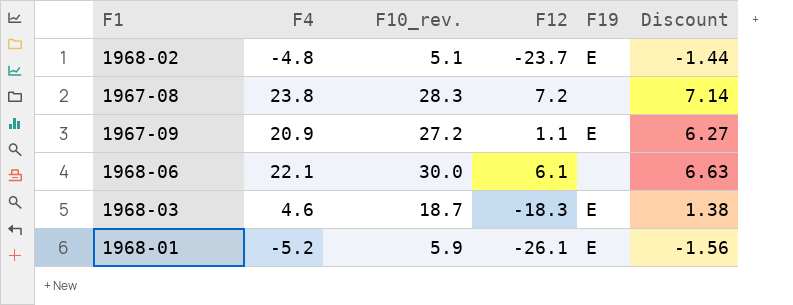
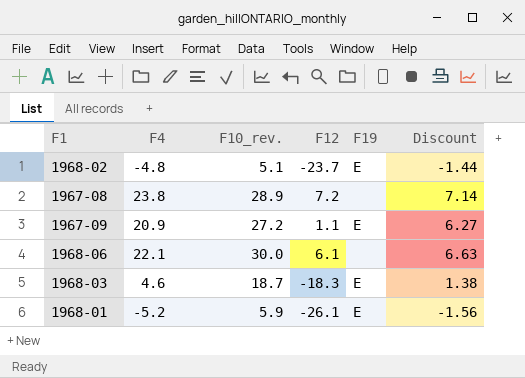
1967-08 | F10_rev.: 28.3 -> 28.9

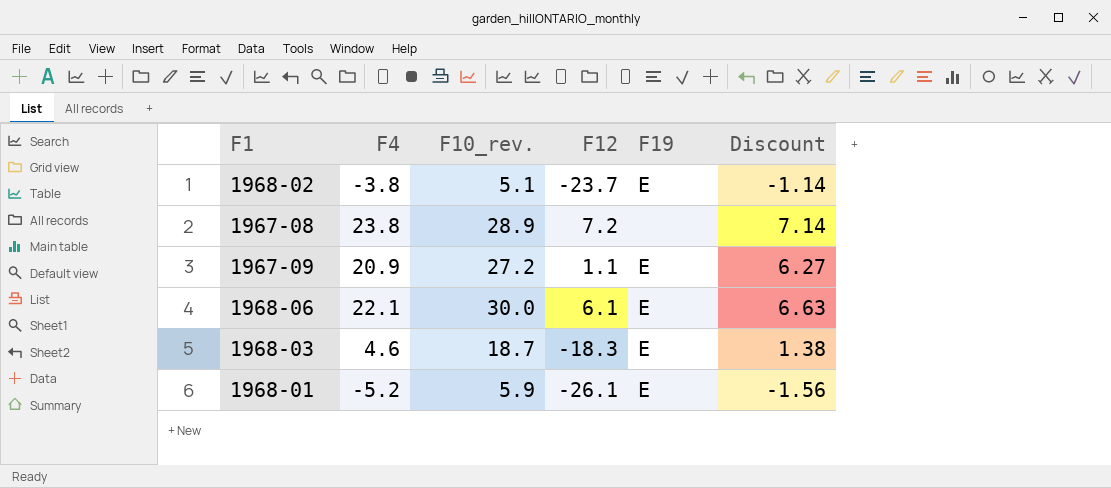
1968-02 | F4: -4.8 -> -3.8
1968-02 | Discount: -1.44 -> -1.14
1968-06 | F19: none -> E

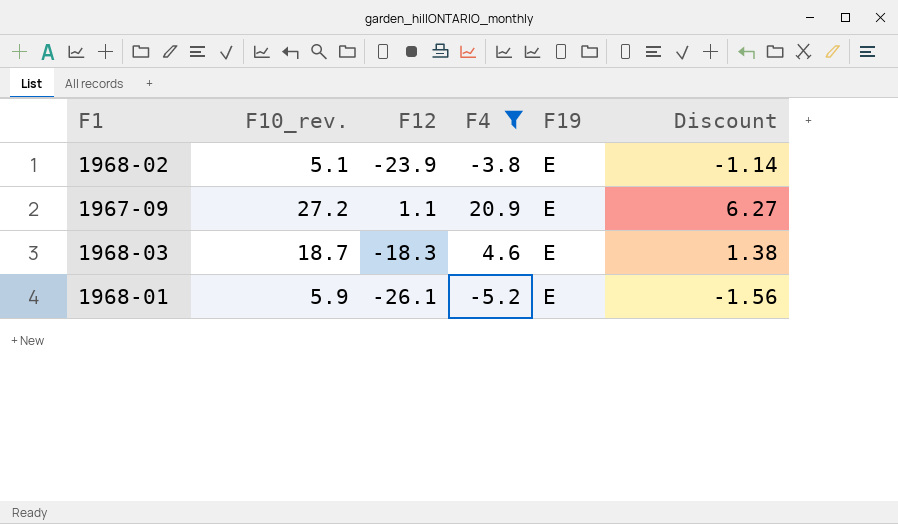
filter: none -> F4 <= 20.9
column F4 | position: 2 -> 4
1968-02 | F12: -23.7 -> -23.9

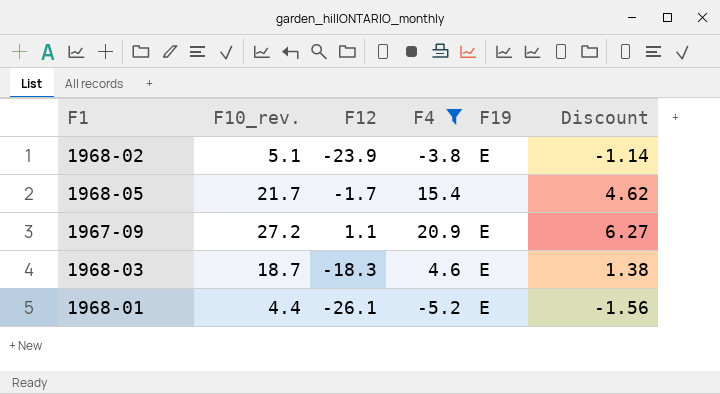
row 1968-05: none -> 21.7 | -1.7 | 15.4 | none | 4.62
1968-01 | F10_rev.: 5.9 -> 4.4

